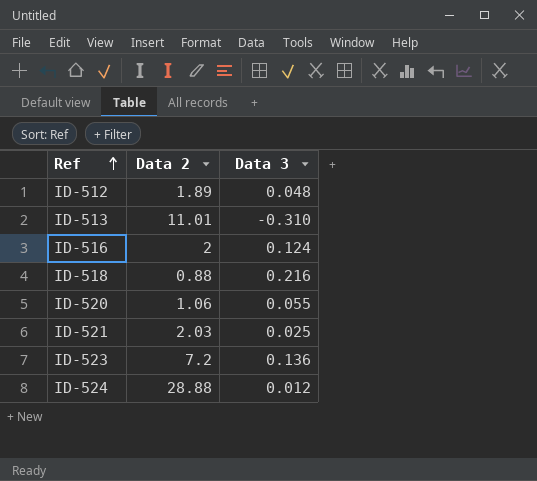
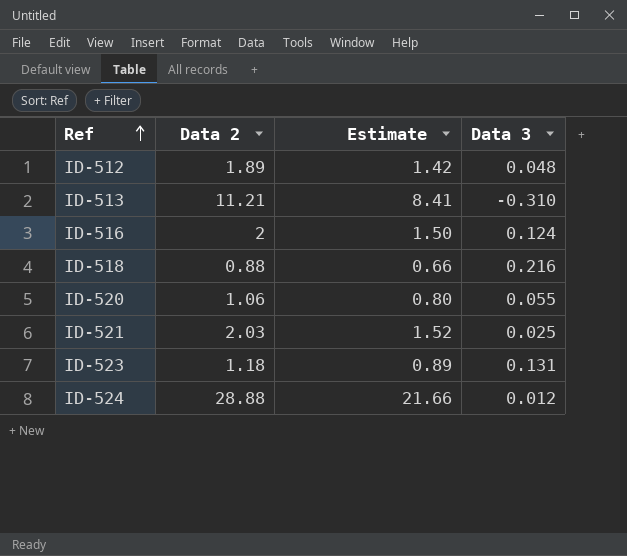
column Estimate | formula: none -> [Data 2] * 0.75
ID-513 | Data 2: 11.01 -> 11.21
ID-523 | Data 2: 7.2 -> 1.18
ID-523 | Data 3: 0.136 -> 0.131

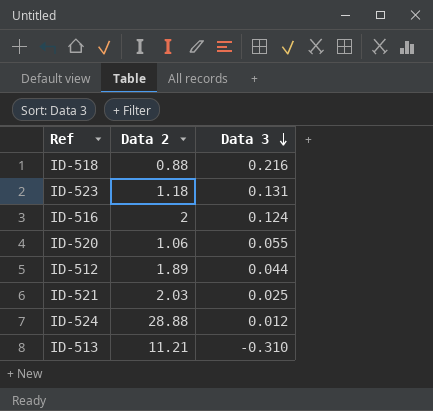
row order: Ref ascending -> Data 3 descending
column Estimate | formula: [Data 2] * 0.75 -> none
ID-512 | Data 3: 0.048 -> 0.044

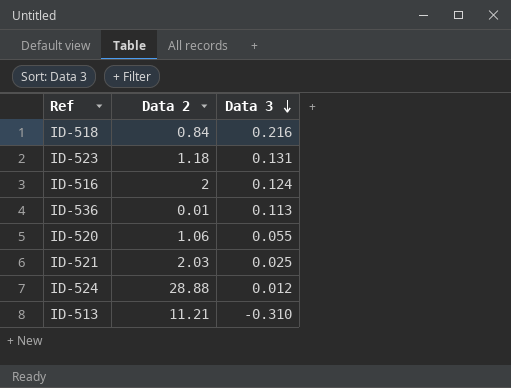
row ID-512: 1.89 | 0.044 -> none
ID-518 | Data 2: 0.88 -> 0.84
row ID-536: none -> 0.01 | 0.113

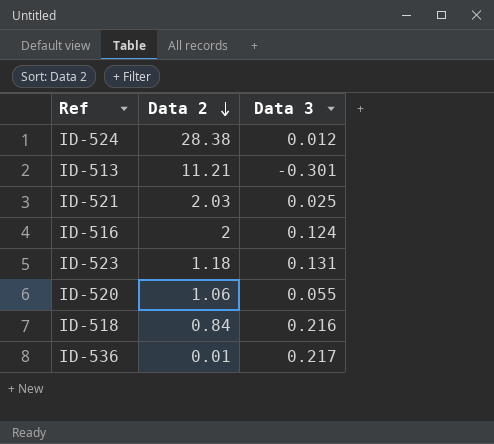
row order: Data 3 descending -> Data 2 descending
ID-524 | Data 2: 28.88 -> 28.38
ID-513 | Data 3: -0.310 -> -0.301
ID-536 | Data 3: 0.113 -> 0.217

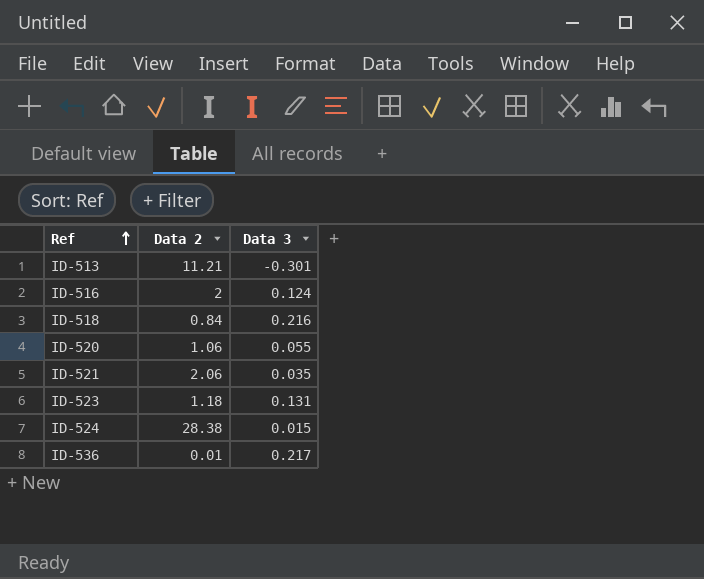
row order: Data 2 descending -> Ref ascending
ID-521 | Data 2: 2.03 -> 2.06
ID-521 | Data 3: 0.025 -> 0.035
ID-524 | Data 3: 0.012 -> 0.015

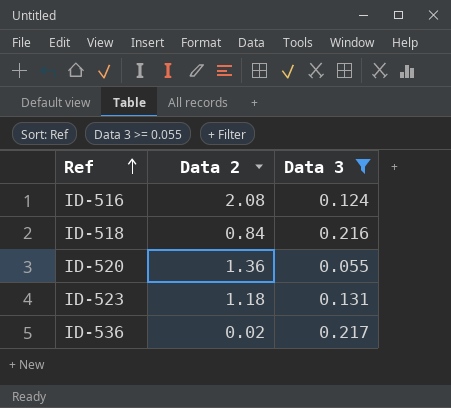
filter: none -> Data 3 >= 0.055
ID-516 | Data 2: 2 -> 2.08
ID-520 | Data 2: 1.06 -> 1.36
ID-536 | Data 2: 0.01 -> 0.02

